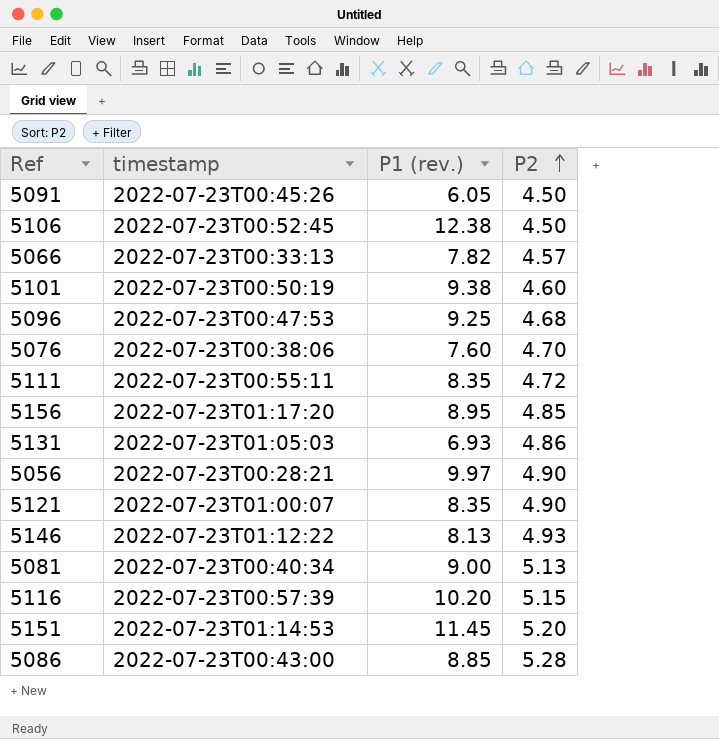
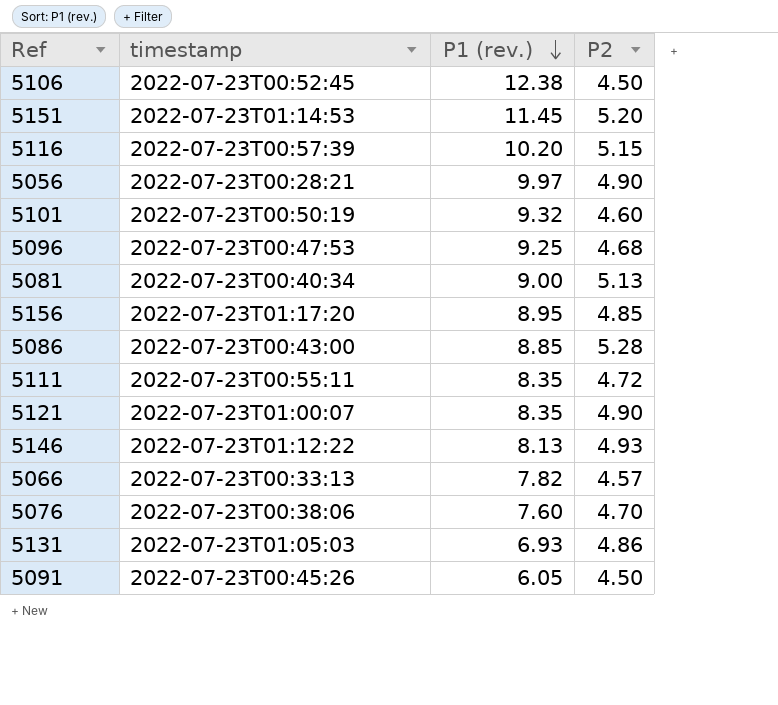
row order: P2 ascending -> P1 (rev.) descending
5101 | P1 (rev.): 9.38 -> 9.32

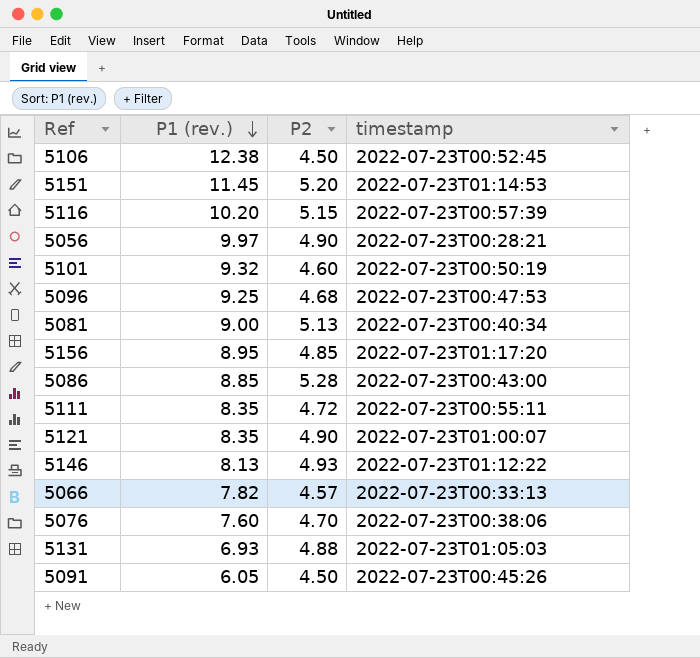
column timestamp | position: 2 -> 4
5131 | P2: 4.86 -> 4.88

